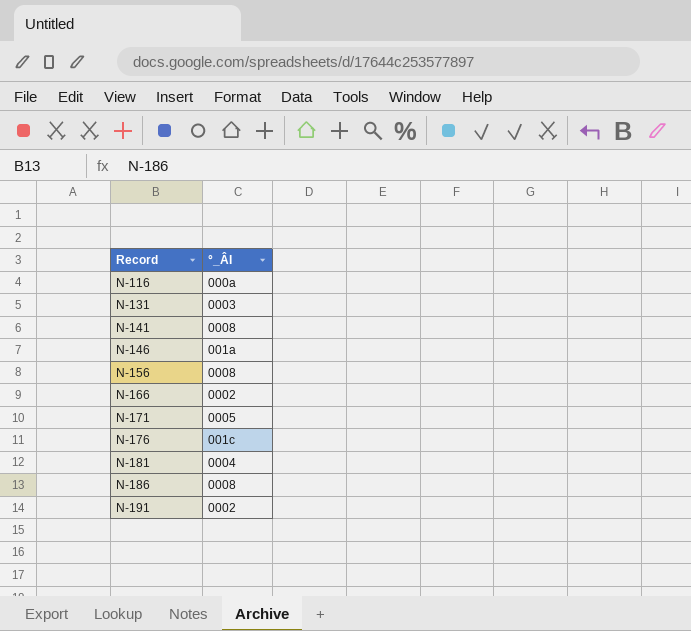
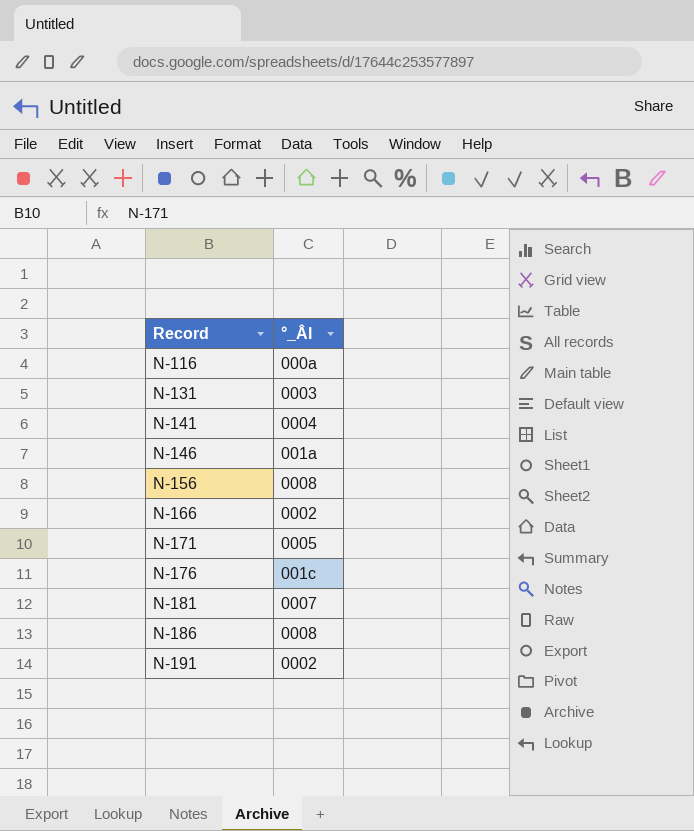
N-141 | °_ÂI: 0008 -> 0004
N-181 | °_ÂI: 0004 -> 0007

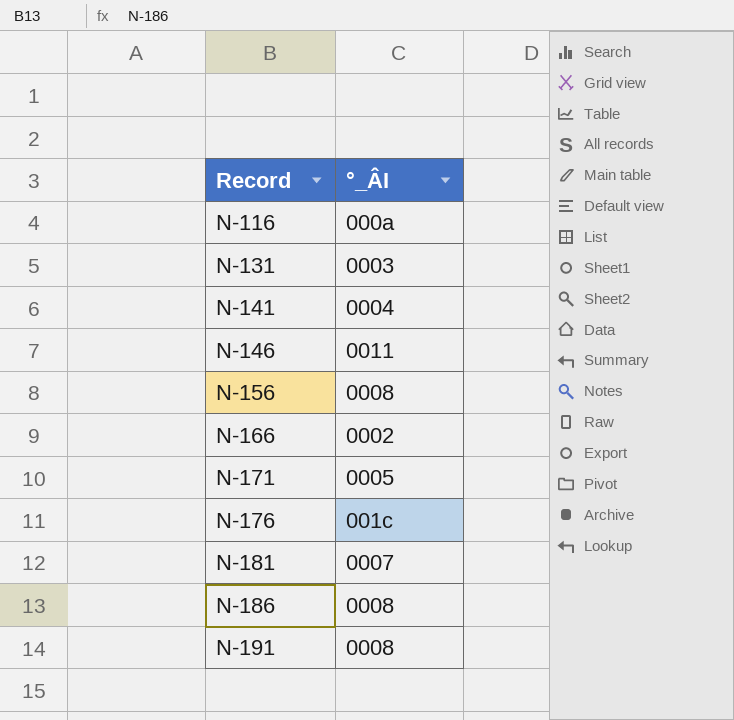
N-146 | °_ÂI: 001a -> 0011
N-191 | °_ÂI: 0002 -> 0008

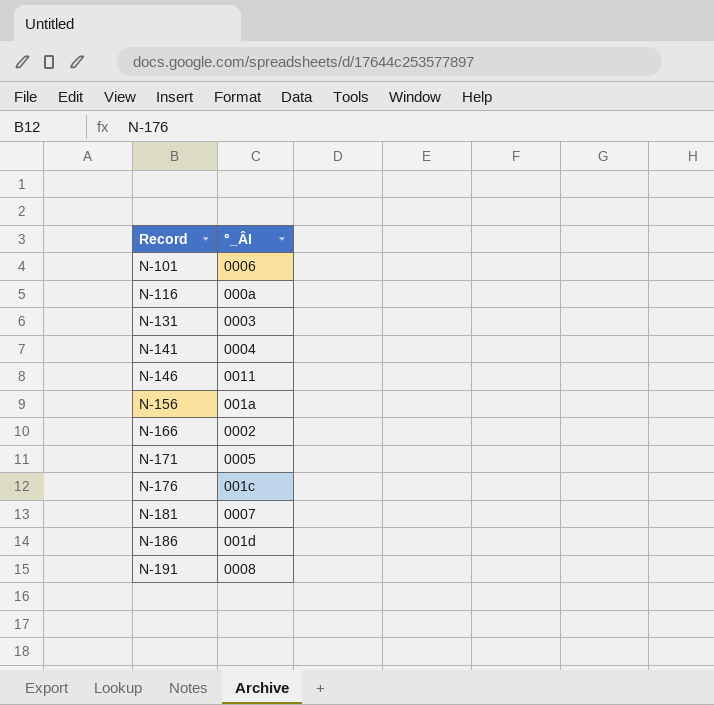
row N-101: none -> 0006
N-156 | °_ÂI: 0008 -> 001a
N-186 | °_ÂI: 0008 -> 001d

